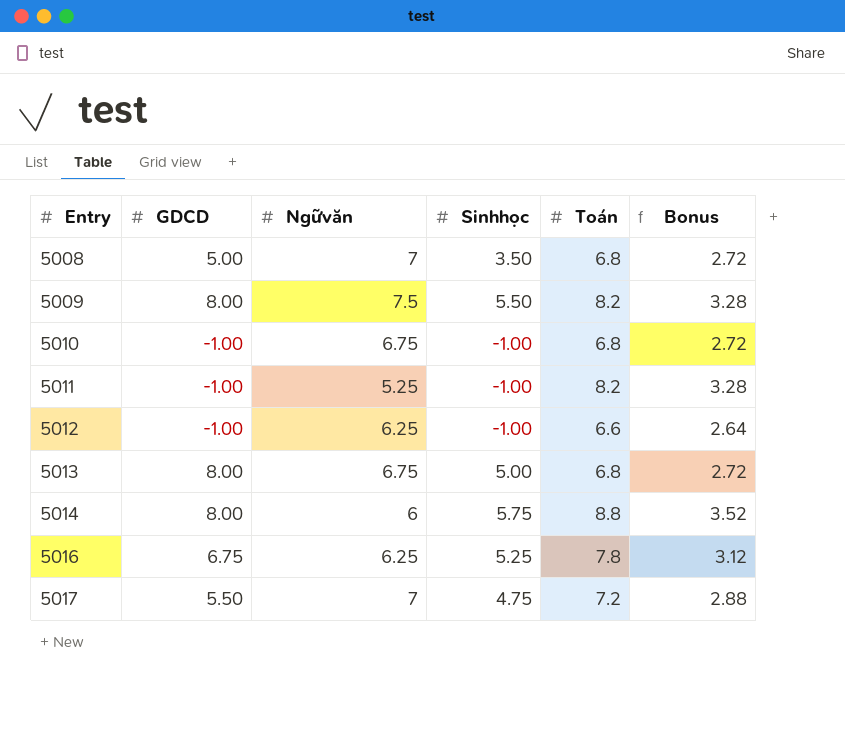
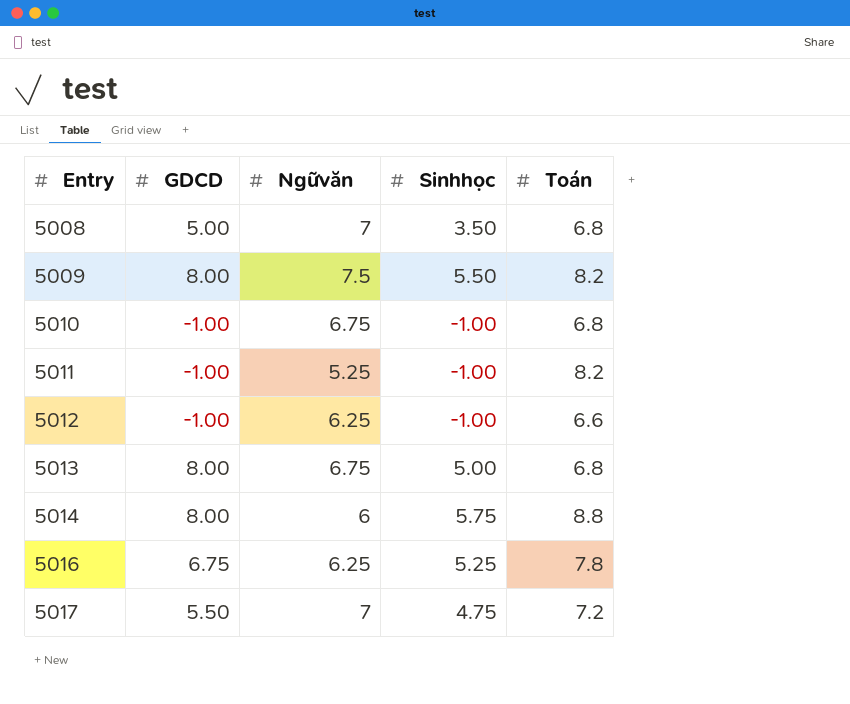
column Bonus | formula: [Toán] * 0.4 -> none

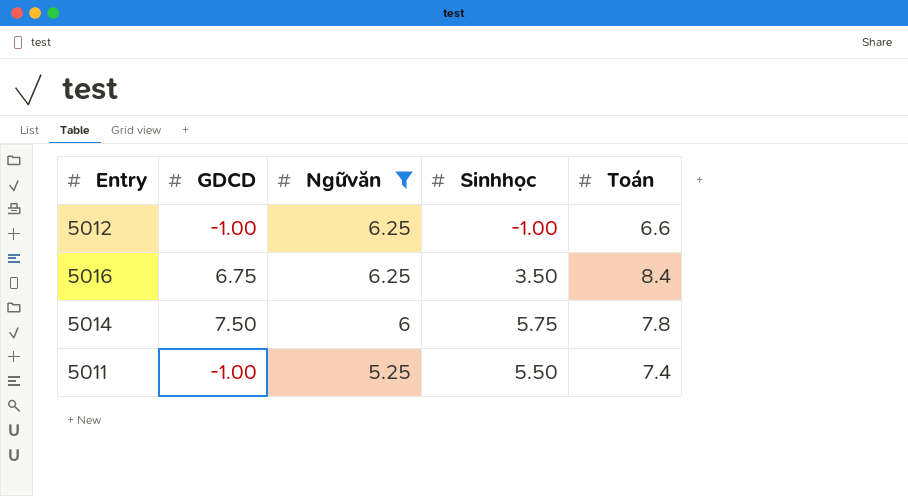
filter: none -> Ngữvăn <= 6.25
row order: Entry ascending -> Ngữvăn descending
5016 | Sinhhọc: 5.25 -> 3.50
5016 | Toán: 7.8 -> 8.4
5014 | GDCD: 8.00 -> 7.50
5014 | Toán: 8.8 -> 7.8
5011 | Sinhhọc: -1.00 -> 5.50
5011 | Toán: 8.2 -> 7.4

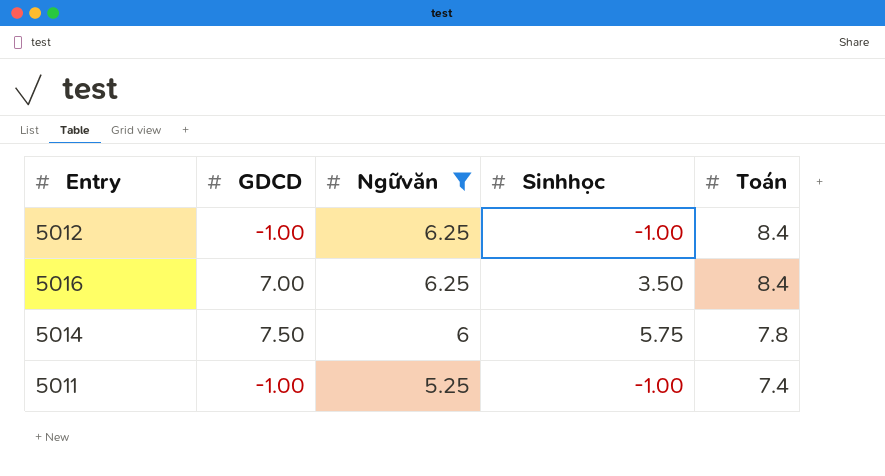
5012 | Toán: 6.6 -> 8.4
5016 | GDCD: 6.75 -> 7.00
5011 | Sinhhọc: 5.50 -> -1.00

